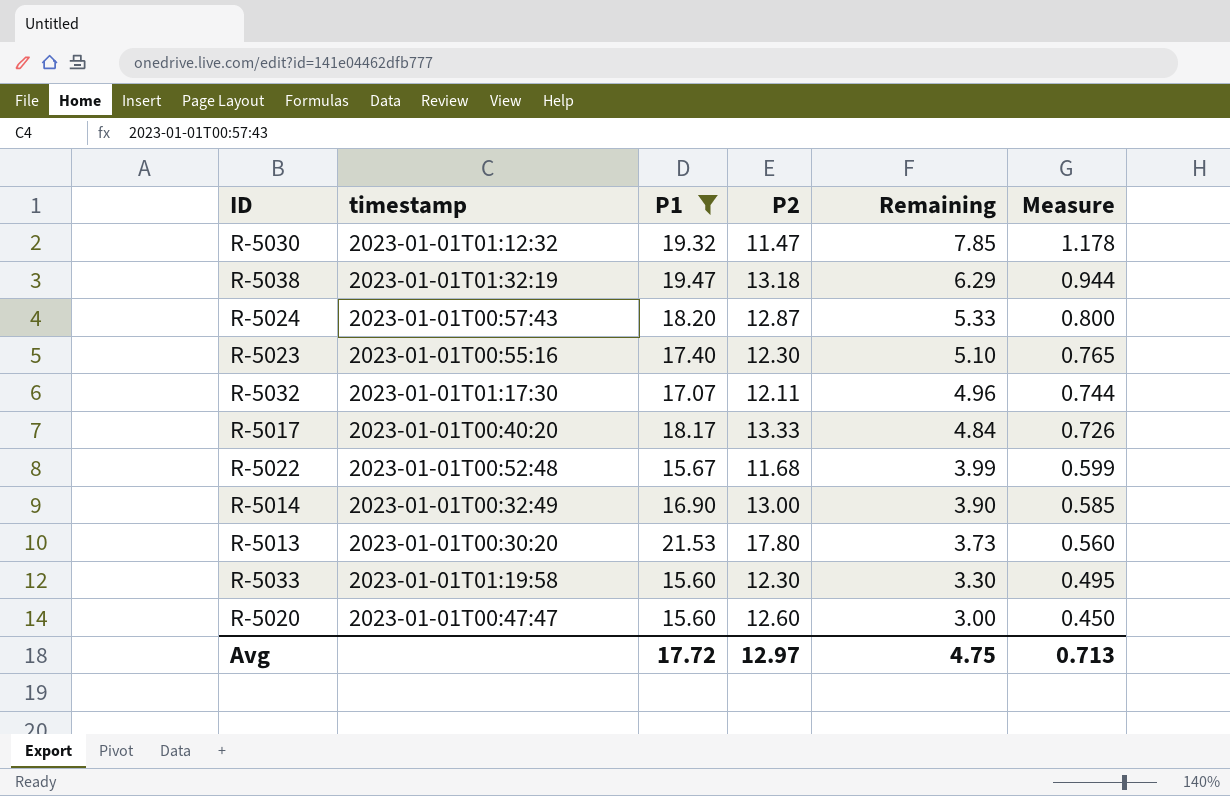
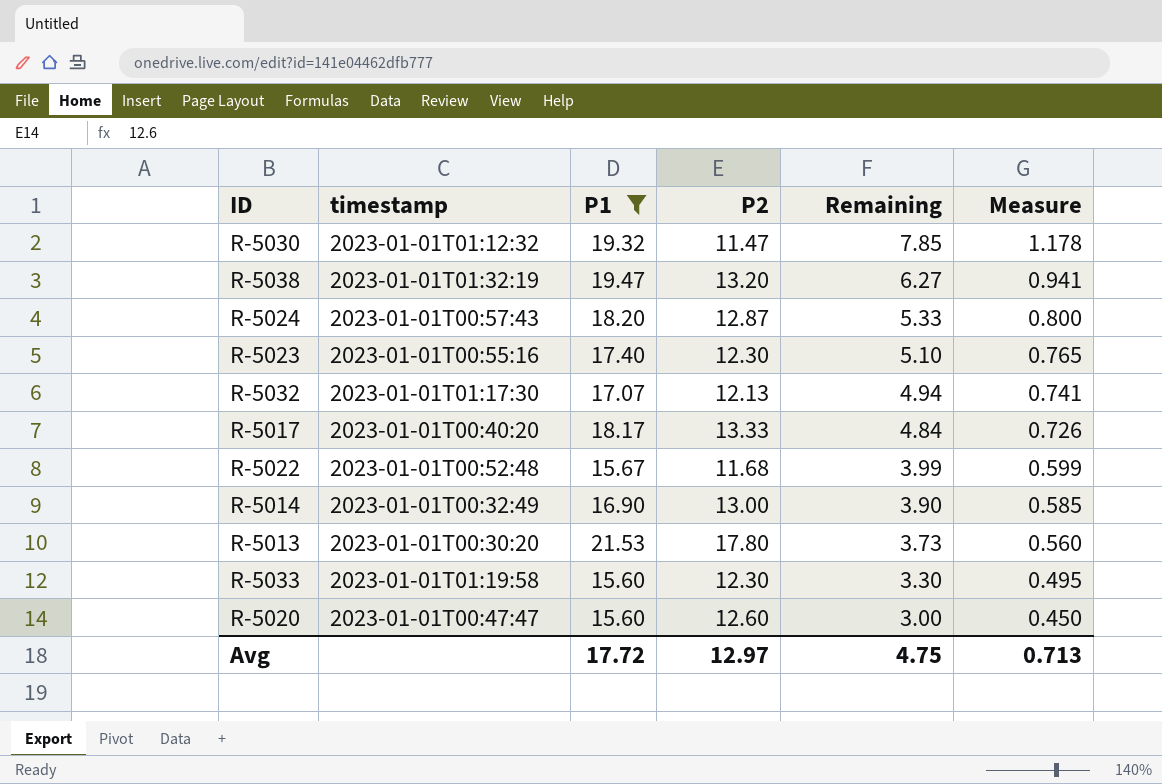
R-5038 | P2: 13.18 -> 13.20
R-5038 | Remaining: 6.29 -> 6.27
R-5038 | Measure: 0.944 -> 0.941
R-5032 | P2: 12.11 -> 12.13
R-5032 | Remaining: 4.96 -> 4.94
R-5032 | Measure: 0.744 -> 0.741

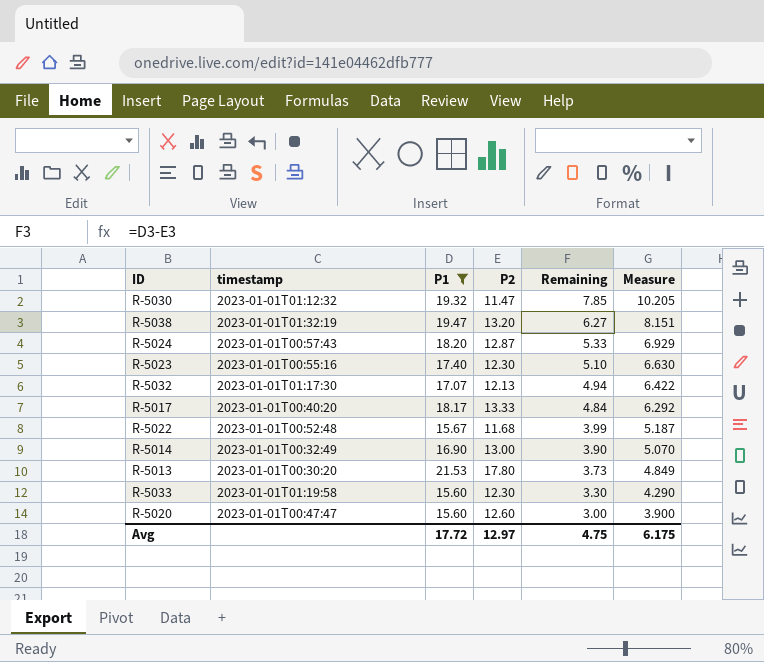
column Measure | formula: [Remaining] * 0.15 -> [Remaining] * 1.3
Avg | Measure: 0.713 -> 6.175

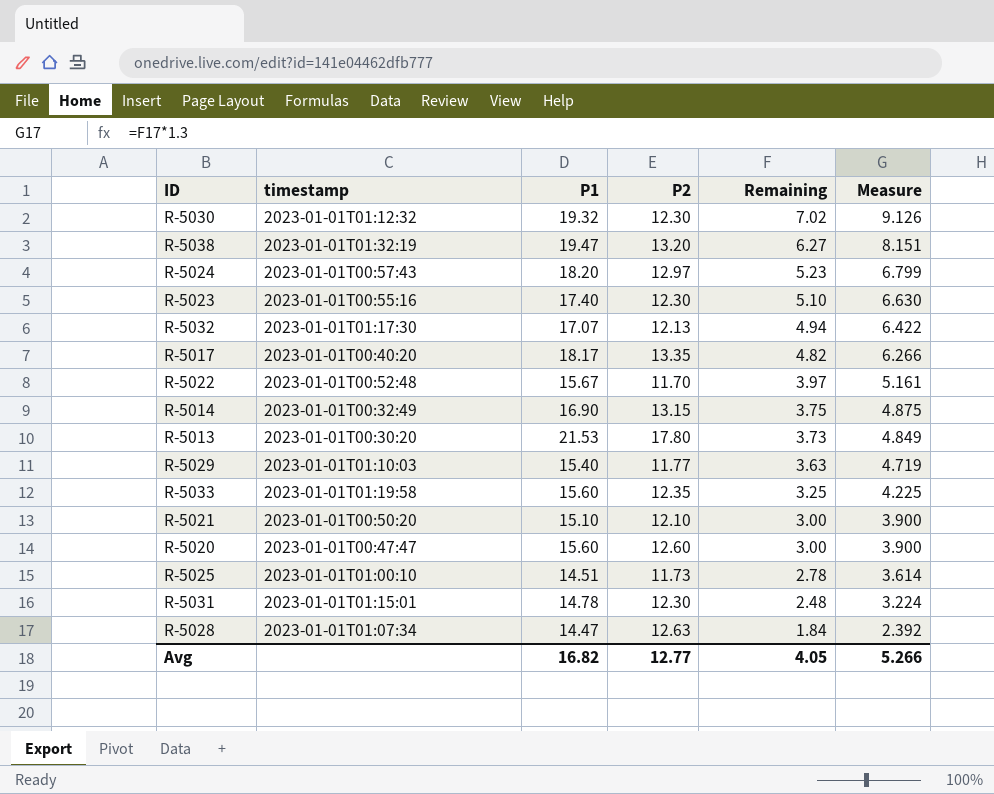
filter: P1 >= 15.60 -> none
R-5030 | P2: 11.47 -> 12.30
R-5030 | Remaining: 7.85 -> 7.02
R-5030 | Measure: 10.205 -> 9.126
R-5024 | P2: 12.87 -> 12.97
R-5024 | Remaining: 5.33 -> 5.23
R-5024 | Measure: 6.929 -> 6.799
R-5017 | P2: 13.33 -> 13.35
R-5017 | Remaining: 4.84 -> 4.82
R-5017 | Measure: 6.292 -> 6.266
R-5022 | P2: 11.68 -> 11.70
R-5022 | Remaining: 3.99 -> 3.97
R-5022 | Measure: 5.187 -> 5.161
R-5014 | P2: 13.00 -> 13.15
R-5014 | Remaining: 3.90 -> 3.75
R-5014 | Measure: 5.070 -> 4.875
R-5033 | P2: 12.30 -> 12.35
R-5033 | Remaining: 3.30 -> 3.25
R-5033 | Measure: 4.290 -> 4.225
Avg | P1: 17.72 -> 16.82
Avg | P2: 12.97 -> 12.77
Avg | Remaining: 4.75 -> 4.05
Avg | Measure: 6.175 -> 5.266

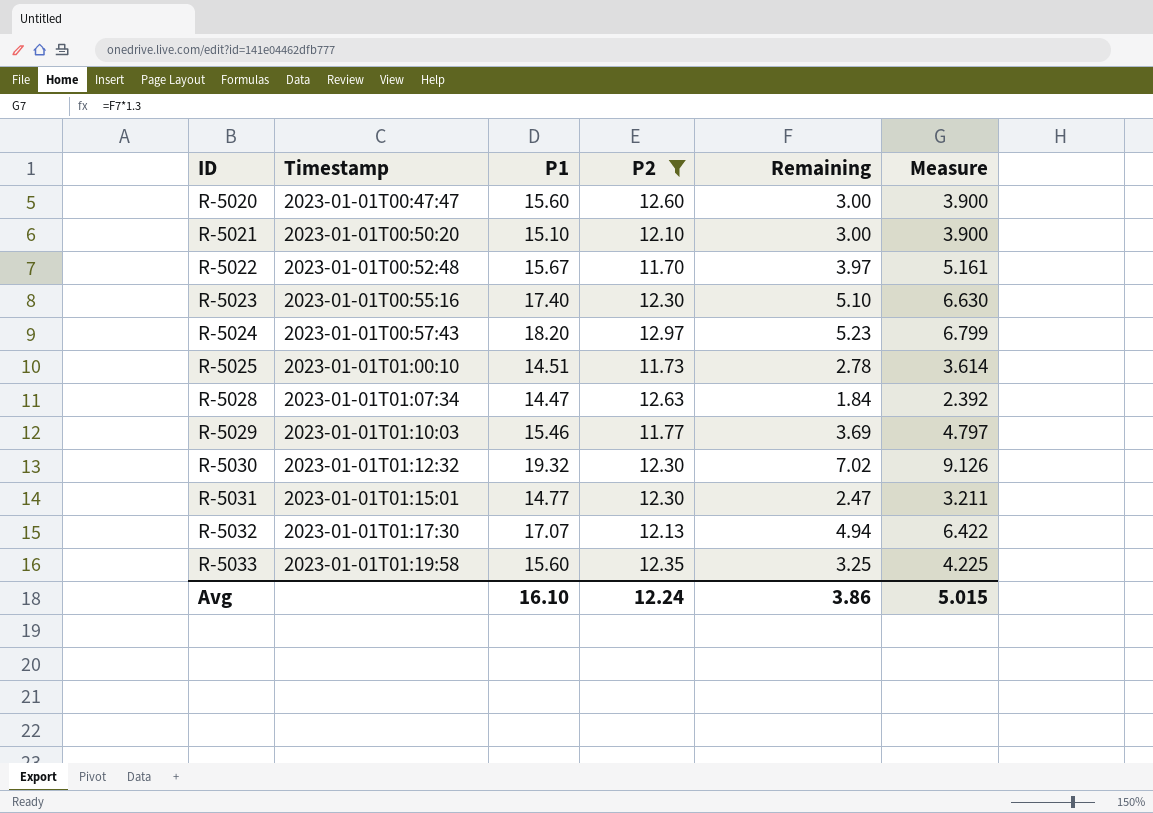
filter: none -> P2 <= 12.97
row order: Remaining descending -> ID ascending
column name: timestamp -> Timestamp
R-5029 | P1: 15.40 -> 15.46
R-5029 | Remaining: 3.63 -> 3.69
R-5029 | Measure: 4.719 -> 4.797
R-5031 | P1: 14.78 -> 14.77
R-5031 | Remaining: 2.48 -> 2.47
R-5031 | Measure: 3.224 -> 3.211
Avg | P1: 16.82 -> 16.10
Avg | P2: 12.77 -> 12.24
Avg | Remaining: 4.05 -> 3.86
Avg | Measure: 5.266 -> 5.015

